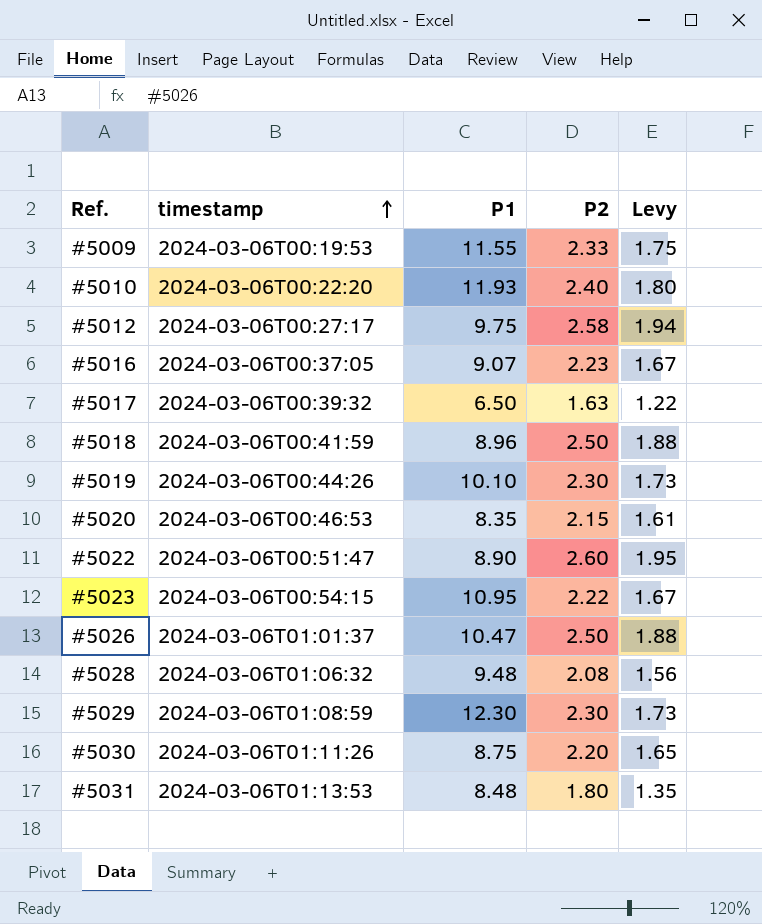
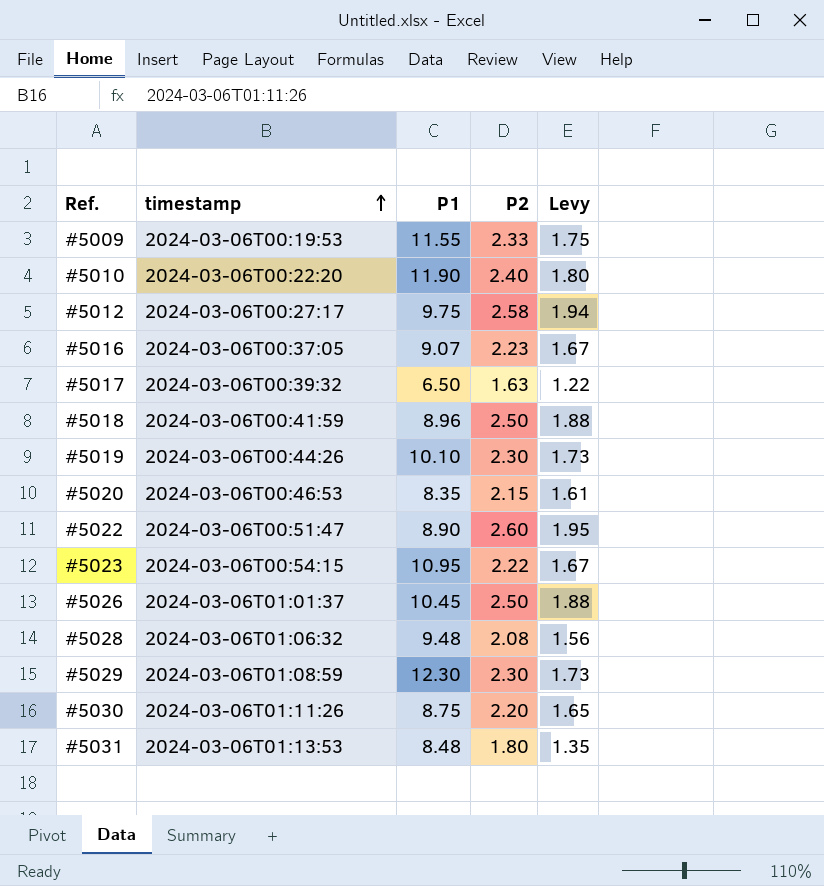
#5010 | P1: 11.93 -> 11.90
#5026 | P1: 10.47 -> 10.45

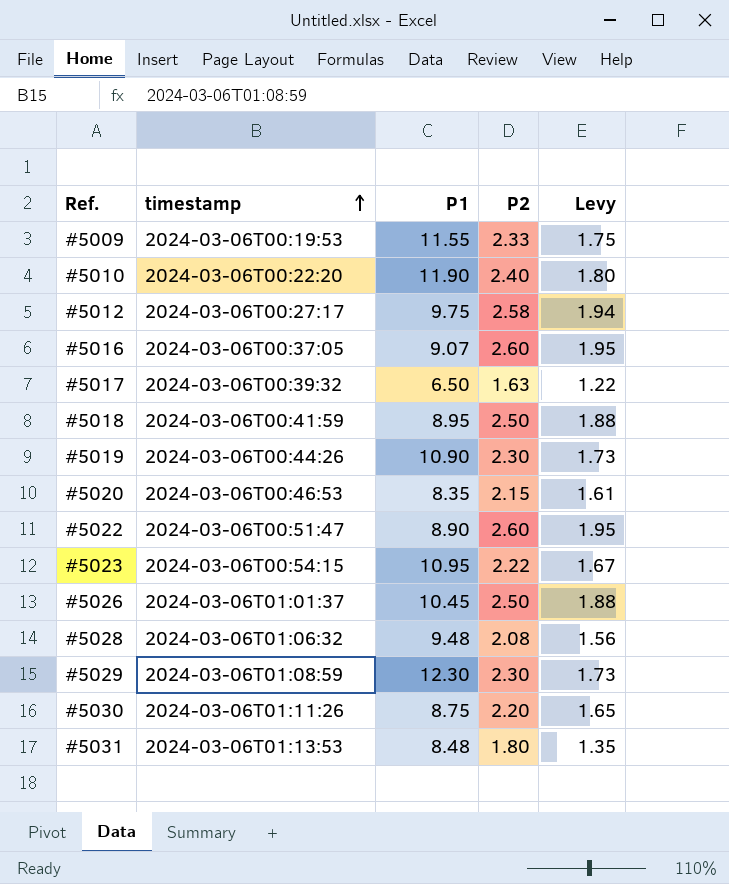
#5016 | P2: 2.23 -> 2.60
#5016 | Levy: 1.67 -> 1.95
#5018 | P1: 8.96 -> 8.95
#5019 | P1: 10.10 -> 10.90

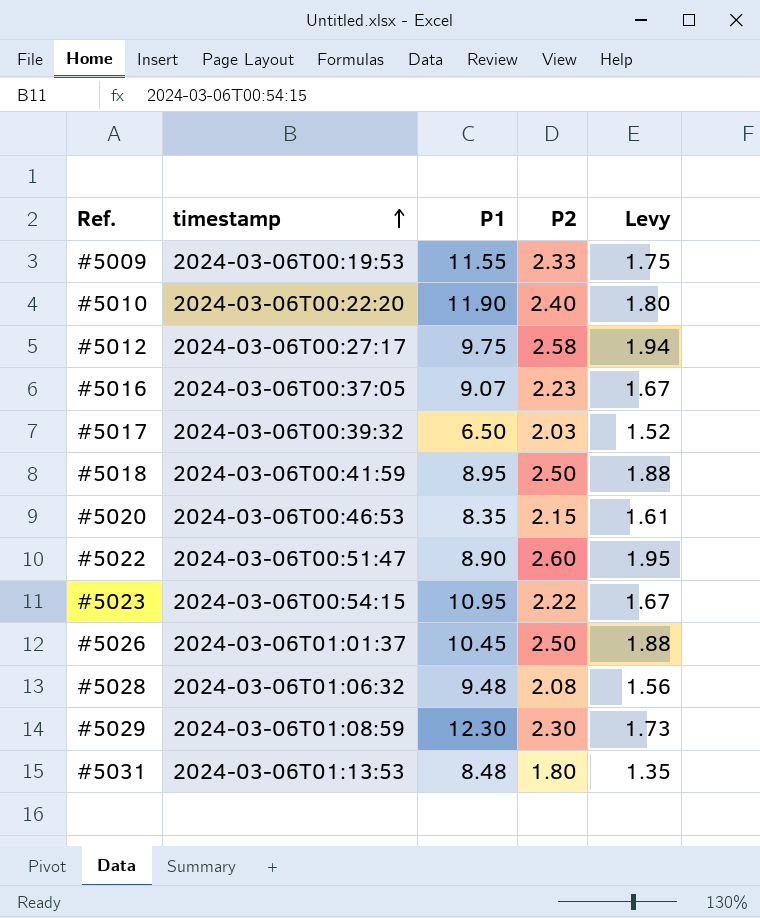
row #5019: 2024-03-06T00:44:26 | 10.90 | 2.30 | 1.73 -> none
row #5030: 2024-03-06T01:11:26 | 8.75 | 2.20 | 1.65 -> none
#5016 | P2: 2.60 -> 2.23
#5016 | Levy: 1.95 -> 1.67
#5017 | P2: 1.63 -> 2.03
#5017 | Levy: 1.22 -> 1.52

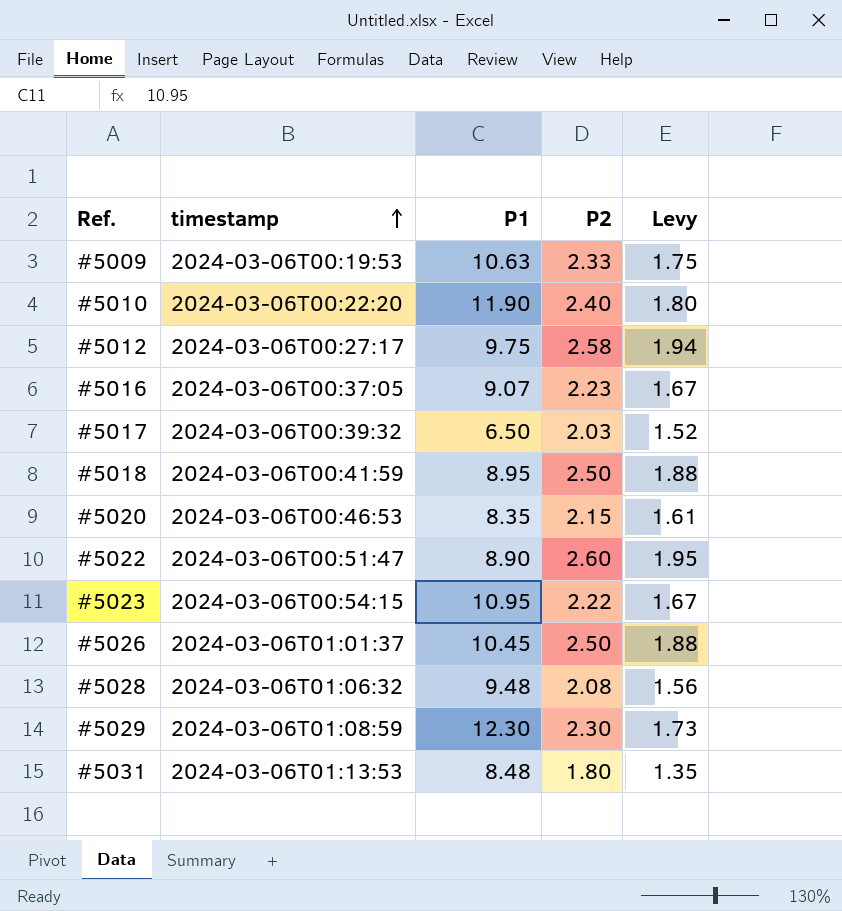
#5009 | P1: 11.55 -> 10.63

